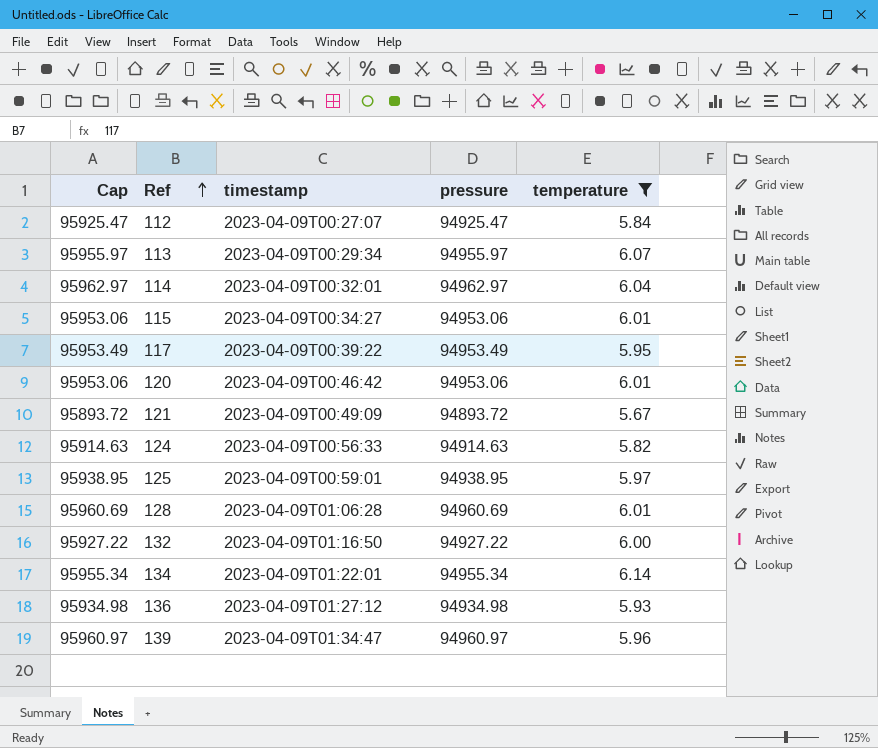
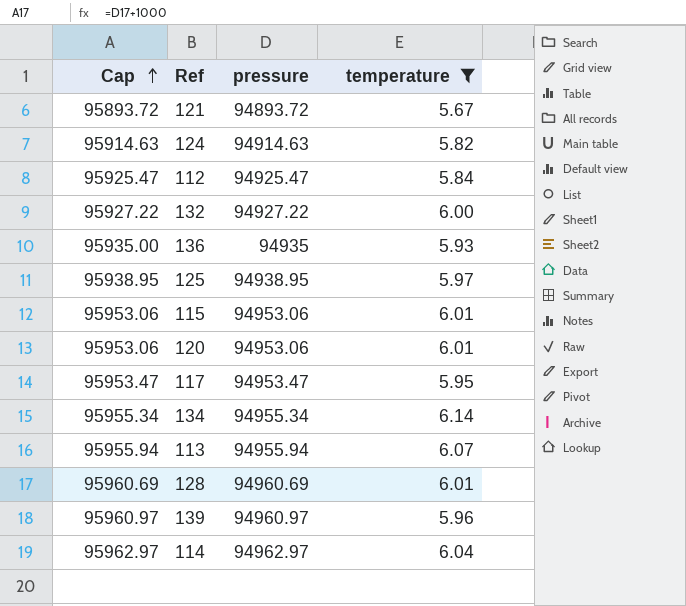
row order: Ref ascending -> Cap ascending
column timestamp | position: 3 -> none
136 | Cap: 95934.98 -> 95935.00
136 | pressure: 94934.98 -> 94935
117 | Cap: 95953.49 -> 95953.47
117 | pressure: 94953.49 -> 94953.47
113 | Cap: 95955.97 -> 95955.94
113 | pressure: 94955.97 -> 94955.94

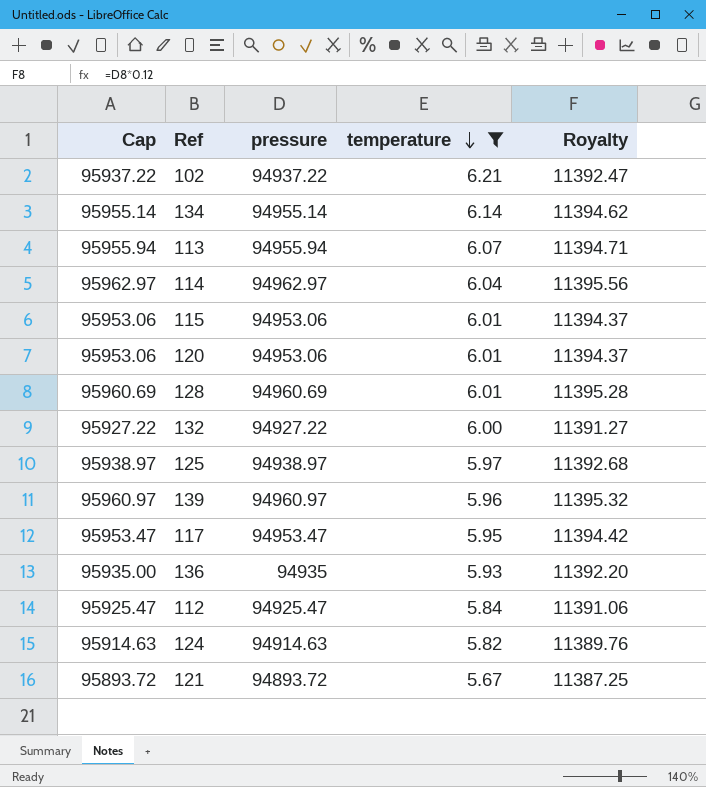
row order: Cap ascending -> temperature descending
column Royalty | formula: none -> [pressure] * 0.12
row 102: none -> 95937.22 | 94937.22 | 6.21 | 11392.47
134 | Cap: 95955.34 -> 95955.14
134 | pressure: 94955.34 -> 94955.14
125 | Cap: 95938.95 -> 95938.97
125 | pressure: 94938.95 -> 94938.97

